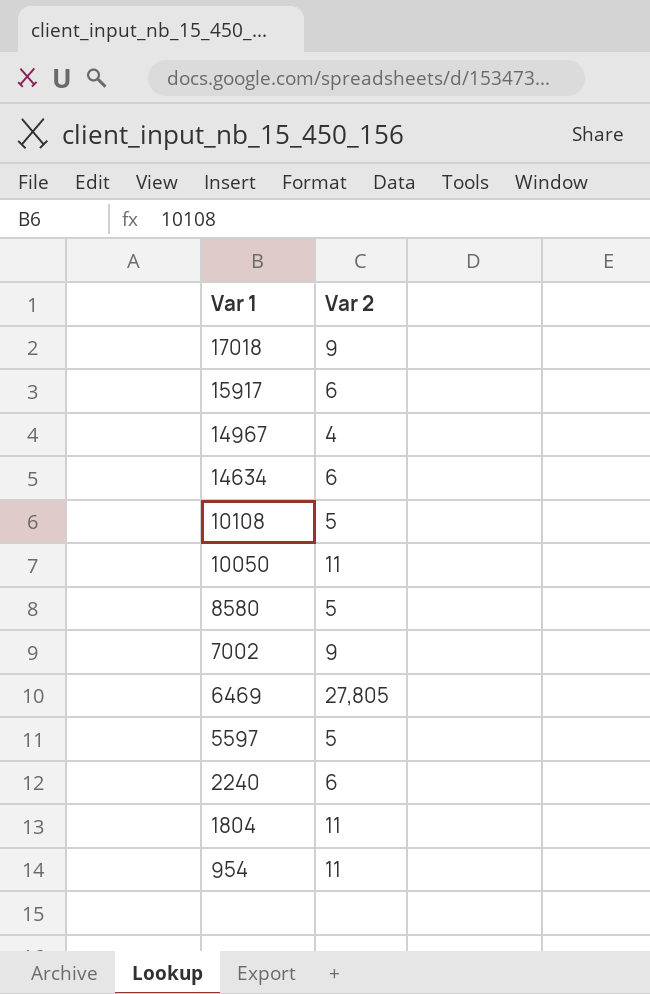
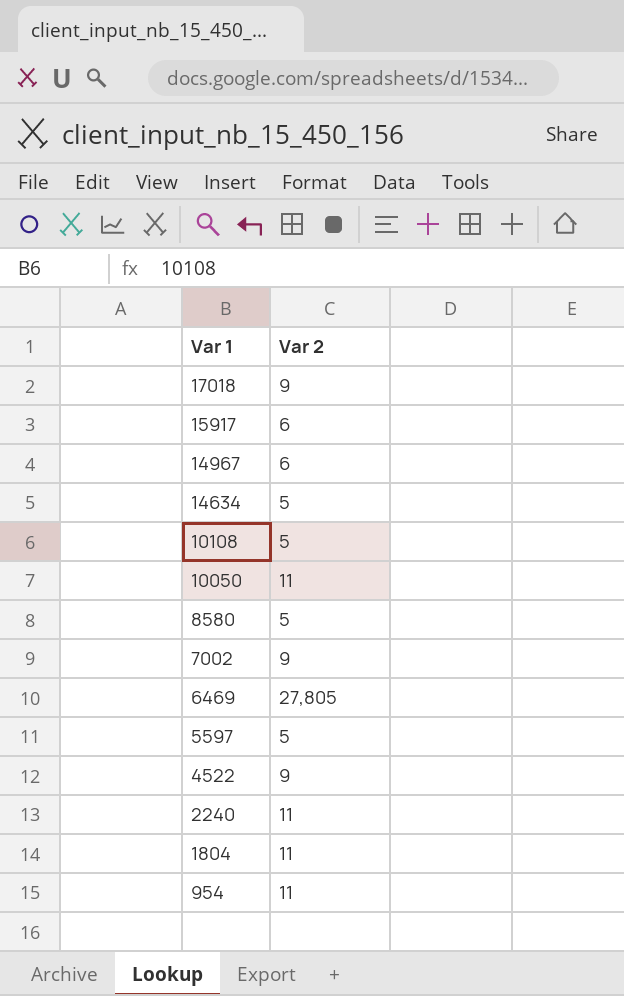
14967 | Var 2: 4 -> 6
14634 | Var 2: 6 -> 5
row 4522: none -> 9
2240 | Var 2: 6 -> 11

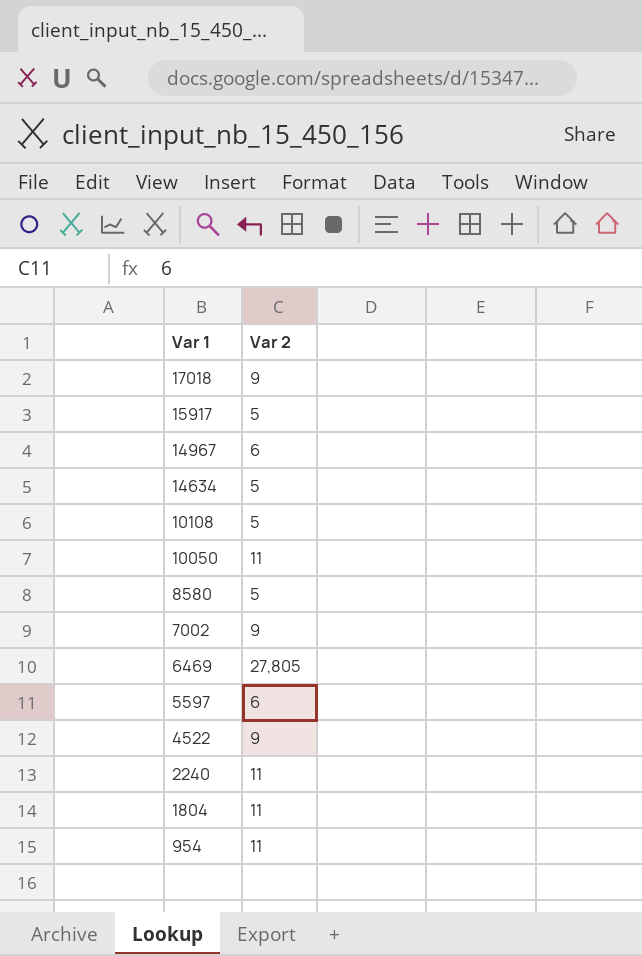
15917 | Var 2: 6 -> 5
5597 | Var 2: 5 -> 6

